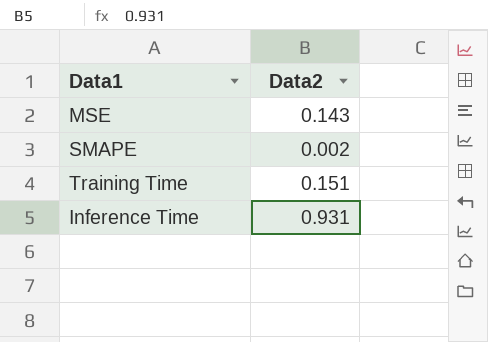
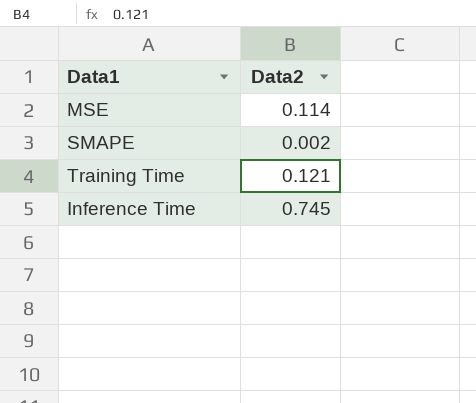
MSE | Data2: 0.143 -> 0.114
Training Time | Data2: 0.151 -> 0.121
Inference Time | Data2: 0.931 -> 0.745

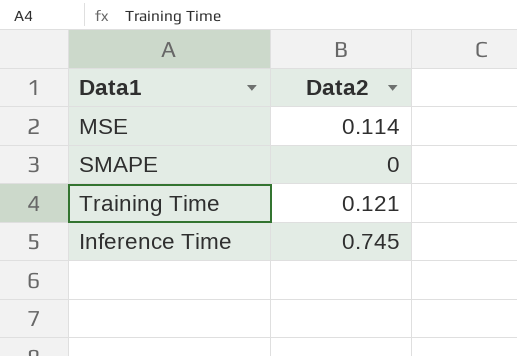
SMAPE | Data2: 0.002 -> 0

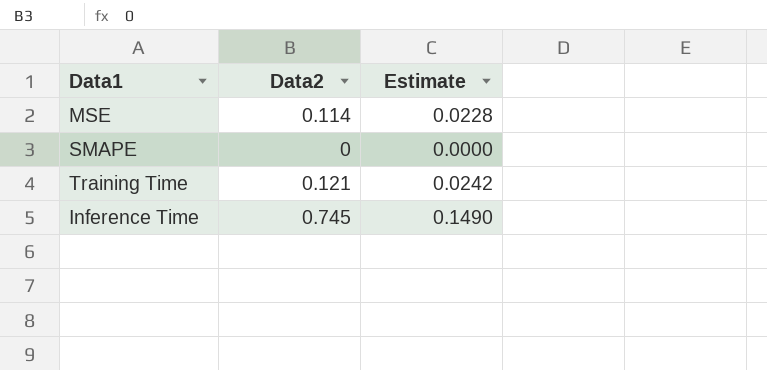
column Estimate | formula: none -> [Data2] * 0.2

